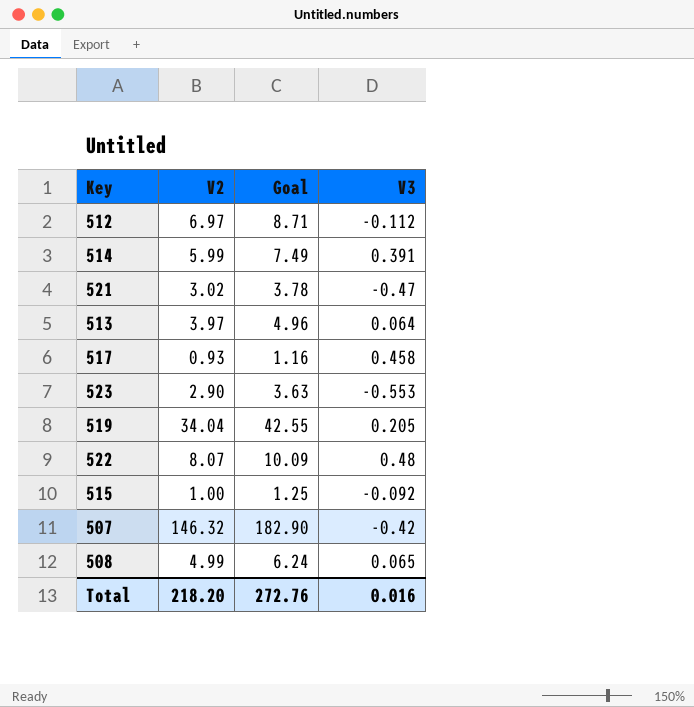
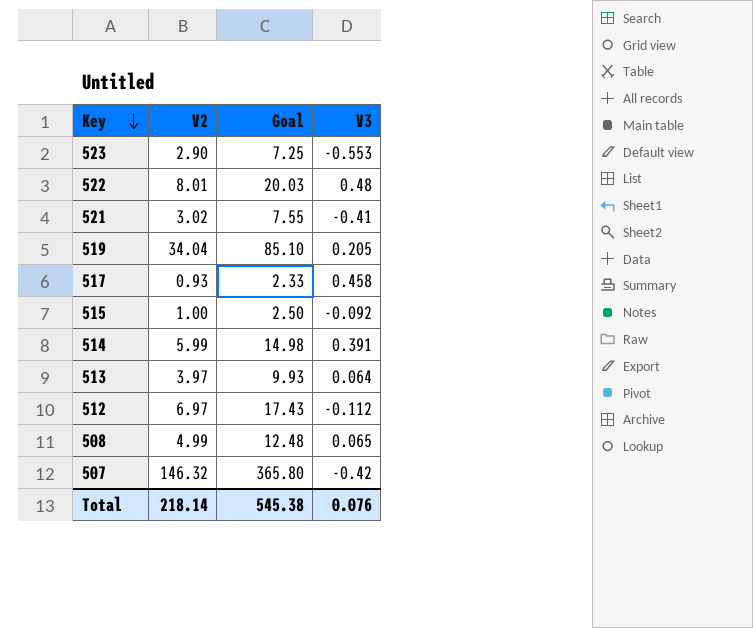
row order: none -> Key descending
column Goal | formula: [V2] * 1.25 -> [V2] * 2.5
522 | V2: 8.07 -> 8.01
521 | V3: -0.47 -> -0.41
Total | V2: 218.20 -> 218.14
Total | Goal: 272.76 -> 545.38
Total | V3: 0.016 -> 0.076

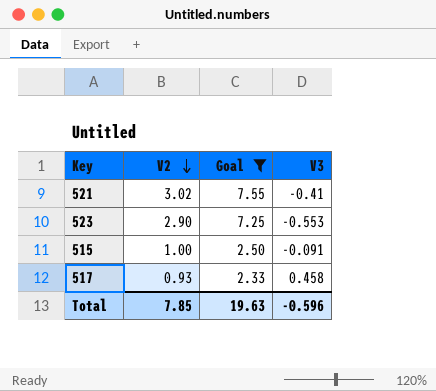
filter: none -> Goal <= 7.55
row order: Key descending -> V2 descending
515 | V3: -0.092 -> -0.091
Total | V2: 218.14 -> 7.85
Total | Goal: 545.38 -> 19.63
Total | V3: 0.076 -> -0.596

